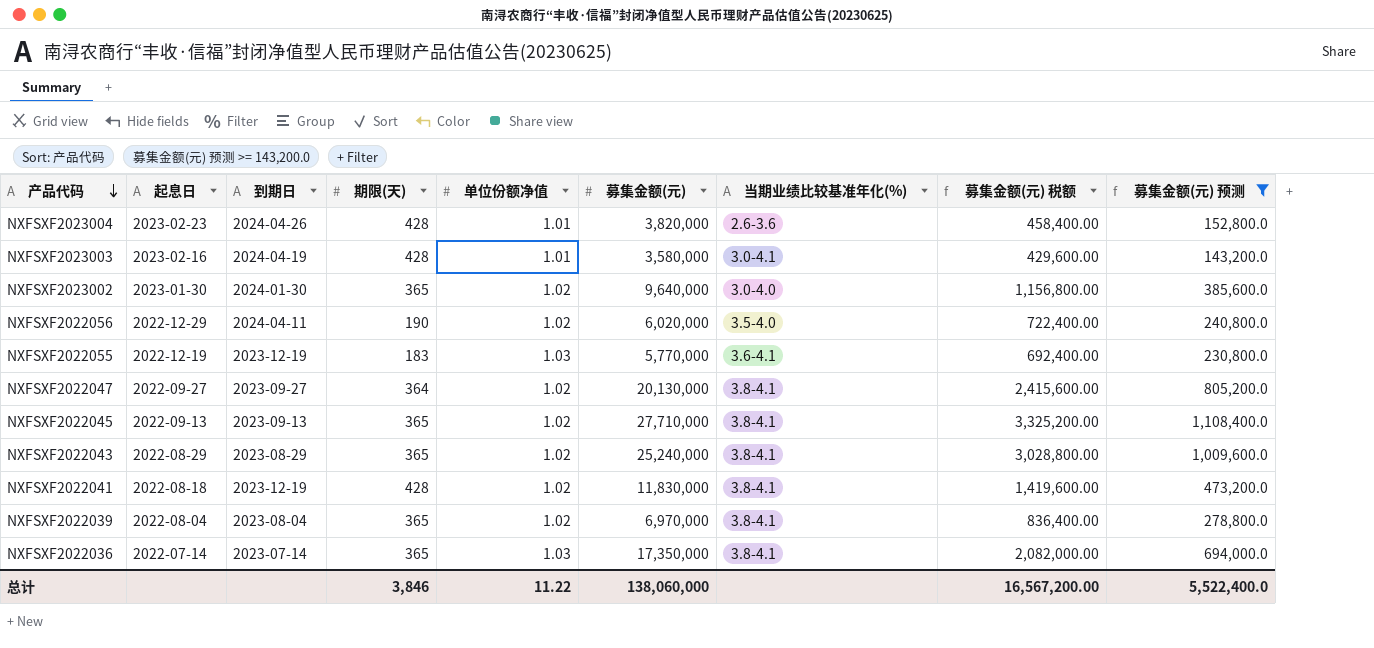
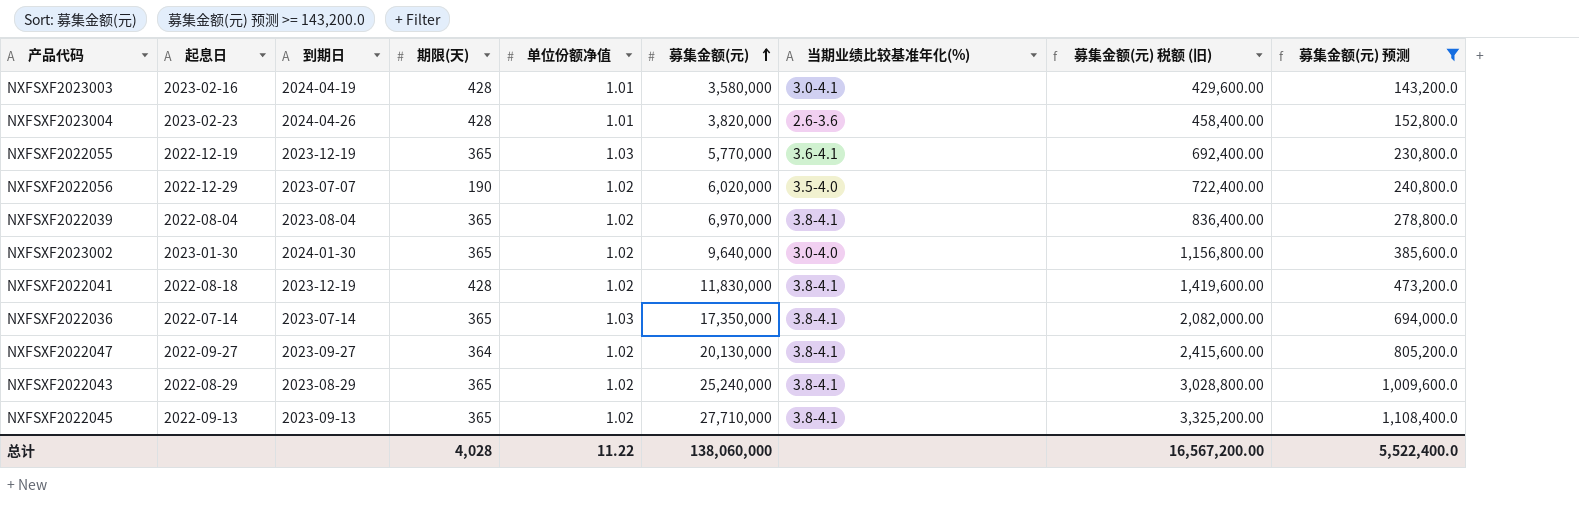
row order: 产品代码 descending -> 募集金额(元) ascending
column name: 募集金额(元) 税额 -> 募集金额(元) 税额 (旧)
NXFSXF2022055 | 期限(天): 183 -> 365
NXFSXF2022056 | 到期日: 2024-04-11 -> 2023-07-07
总计 | 期限(天): 3,846 -> 4,028

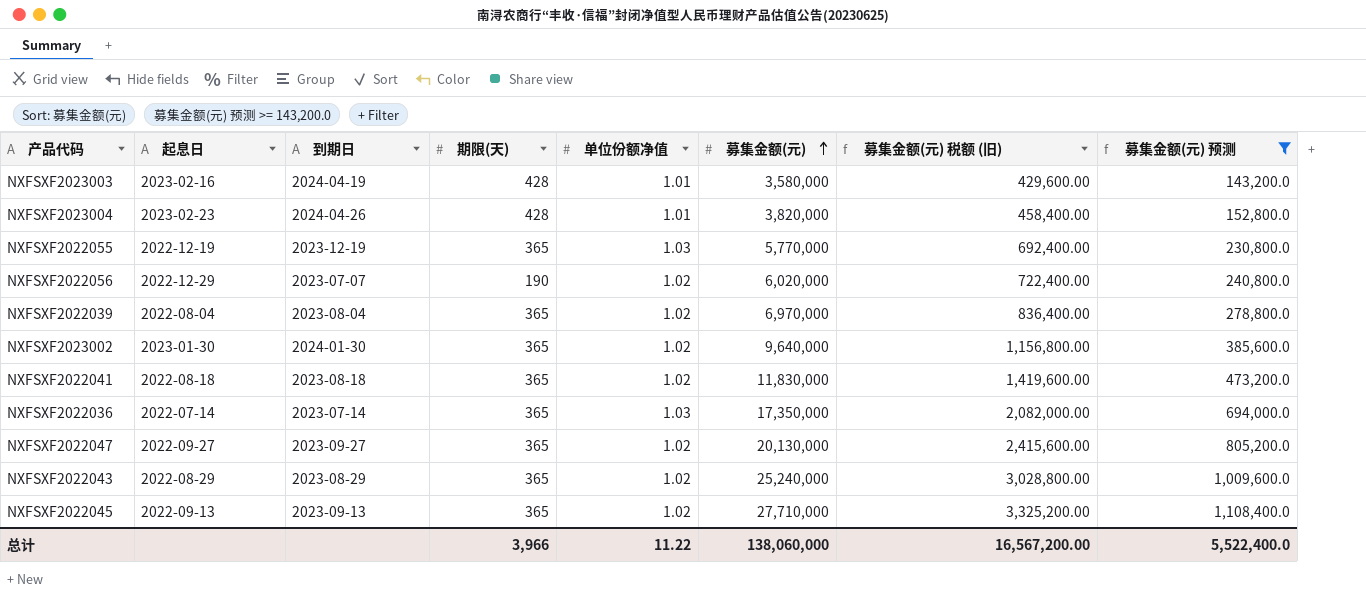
column 当期业绩比较基准年化(%) | position: 7 -> none
NXFSXF2022041 | 到期日: 2023-12-19 -> 2023-08-18
NXFSXF2022041 | 期限(天): 428 -> 365
NXFSXF2022047 | 期限(天): 364 -> 365
总计 | 期限(天): 4,028 -> 3,966

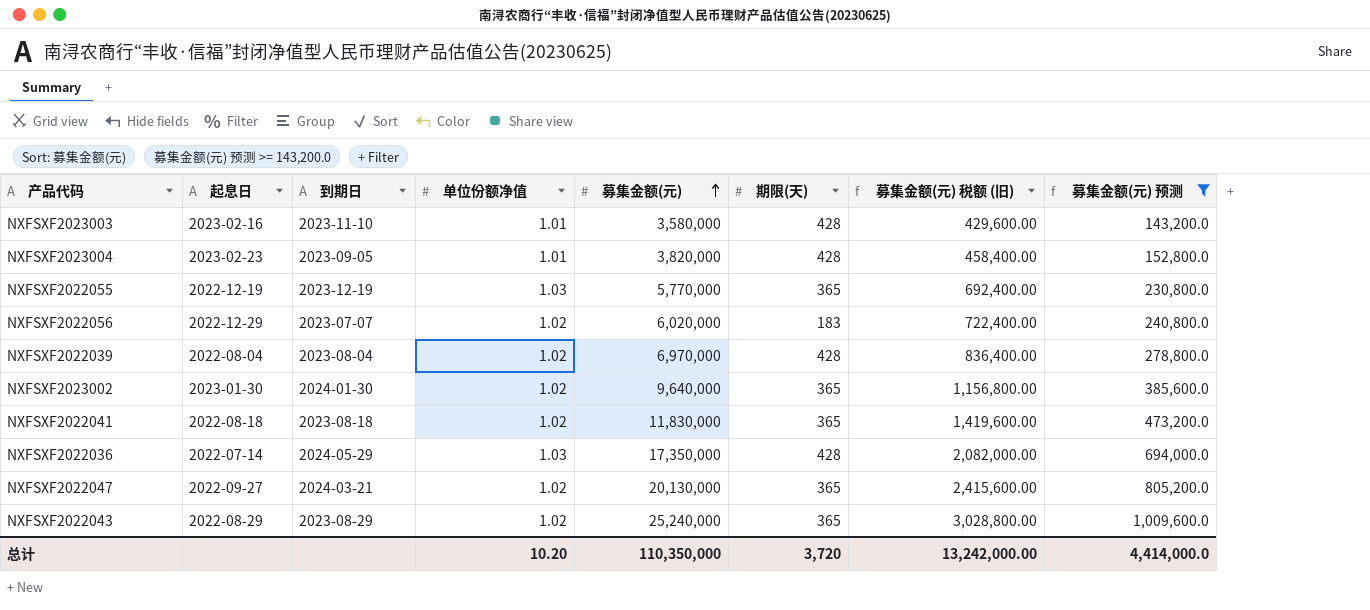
column 期限(天) | position: 4 -> 6
row NXFSXF2022045: 2022-09-13 | 2023-09-13 | 365 | 1.02 | 27,710,000 | 3,325,200.00 | 1,108,400.0 -> none
NXFSXF2023003 | 到期日: 2024-04-19 -> 2023-11-10
NXFSXF2023004 | 到期日: 2024-04-26 -> 2023-09-05
NXFSXF2022056 | 期限(天): 190 -> 183
NXFSXF2022039 | 期限(天): 365 -> 428
NXFSXF2022036 | 到期日: 2023-07-14 -> 2024-05-29
NXFSXF2022036 | 期限(天): 365 -> 428
NXFSXF2022047 | 到期日: 2023-09-27 -> 2024-03-21
总计 | 单位份额净值: 11.22 -> 10.20
总计 | 募集金额(元): 138,060,000 -> 110,350,000
总计 | 期限(天): 3,966 -> 3,720
总计 | 募集金额(元) 税额 (旧): 16,567,200.00 -> 13,242,000.00
总计 | 募集金额(元) 预测: 5,522,400.0 -> 4,414,000.0

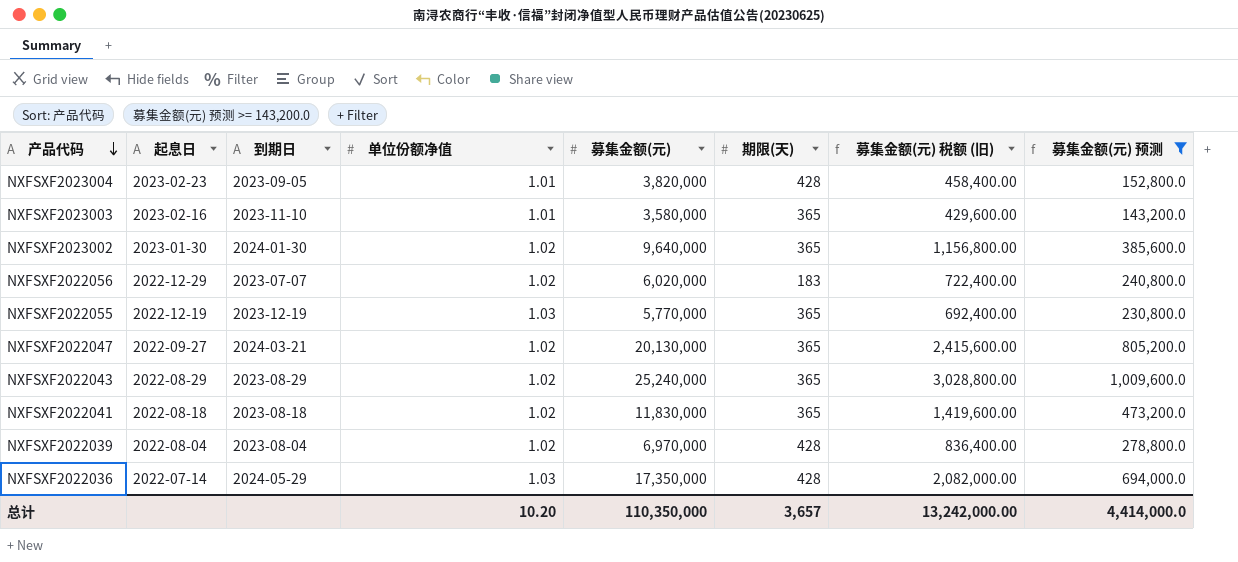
row order: 募集金额(元) ascending -> 产品代码 descending
NXFSXF2023003 | 期限(天): 428 -> 365
总计 | 期限(天): 3,720 -> 3,657

